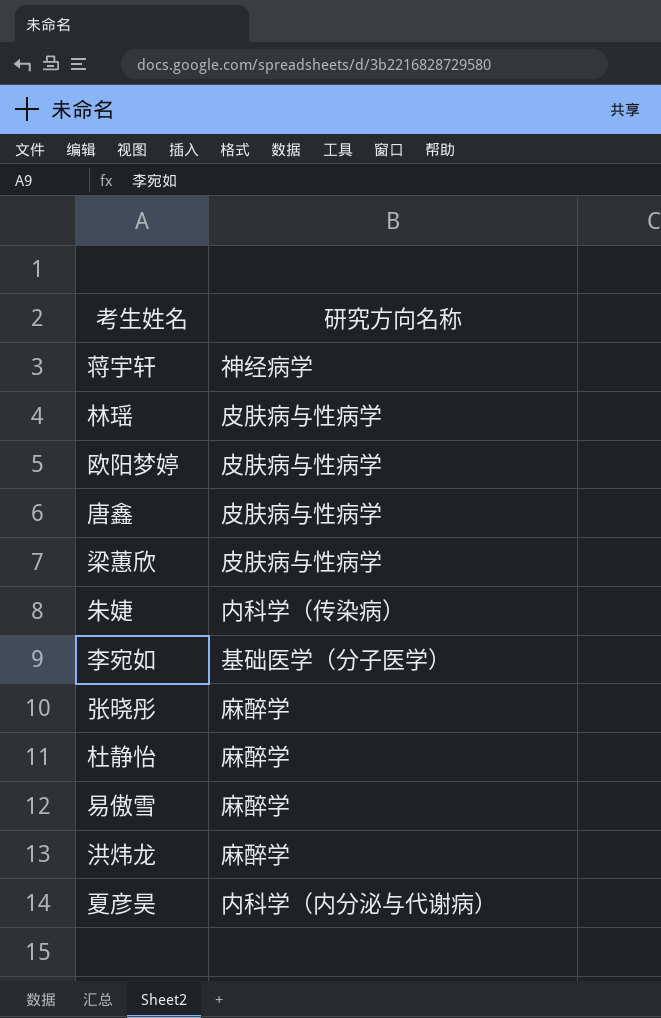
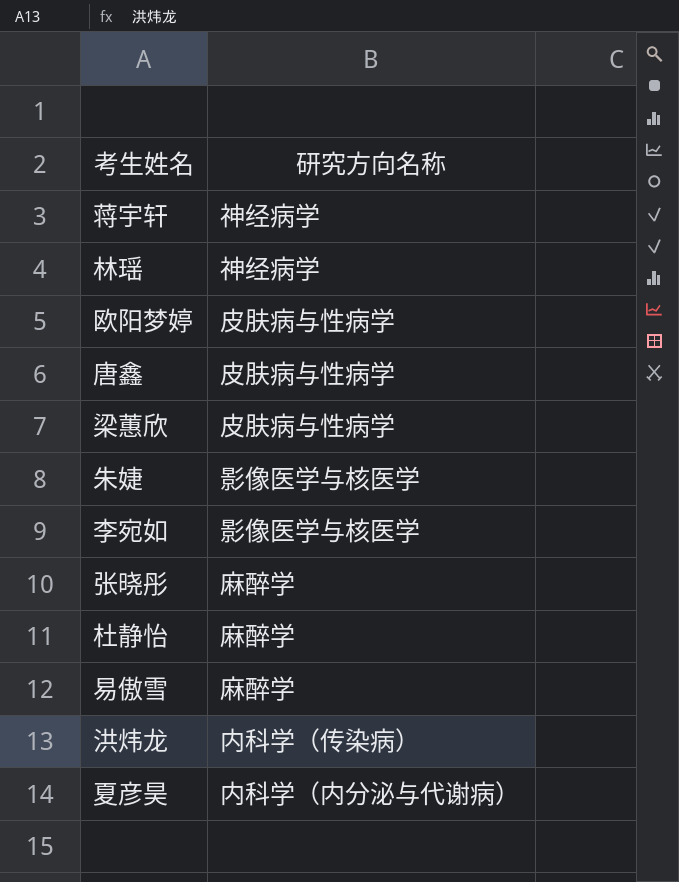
林瑶 | 研究方向名称: 皮肤病与性病学 -> 神经病学
朱婕 | 研究方向名称: 内科学（传染病） -> 影像医学与核医学
李宛如 | 研究方向名称: 基础医学（分子医学） -> 影像医学与核医学
洪炜龙 | 研究方向名称: 麻醉学 -> 内科学（传染病）

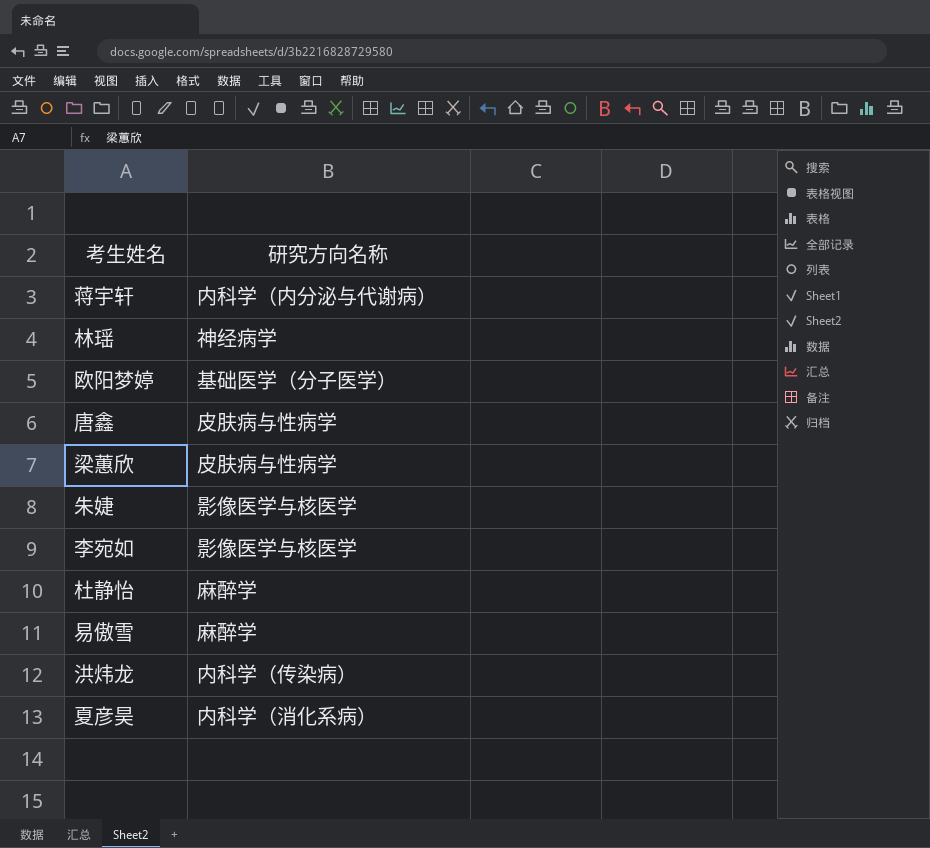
row 张晓彤: 麻醉学 -> none
蒋宇轩 | 研究方向名称: 神经病学 -> 内科学（内分泌与代谢病）
欧阳梦婷 | 研究方向名称: 皮肤病与性病学 -> 基础医学（分子医学）
夏彦昊 | 研究方向名称: 内科学（内分泌与代谢病） -> 内科学（消化系病）

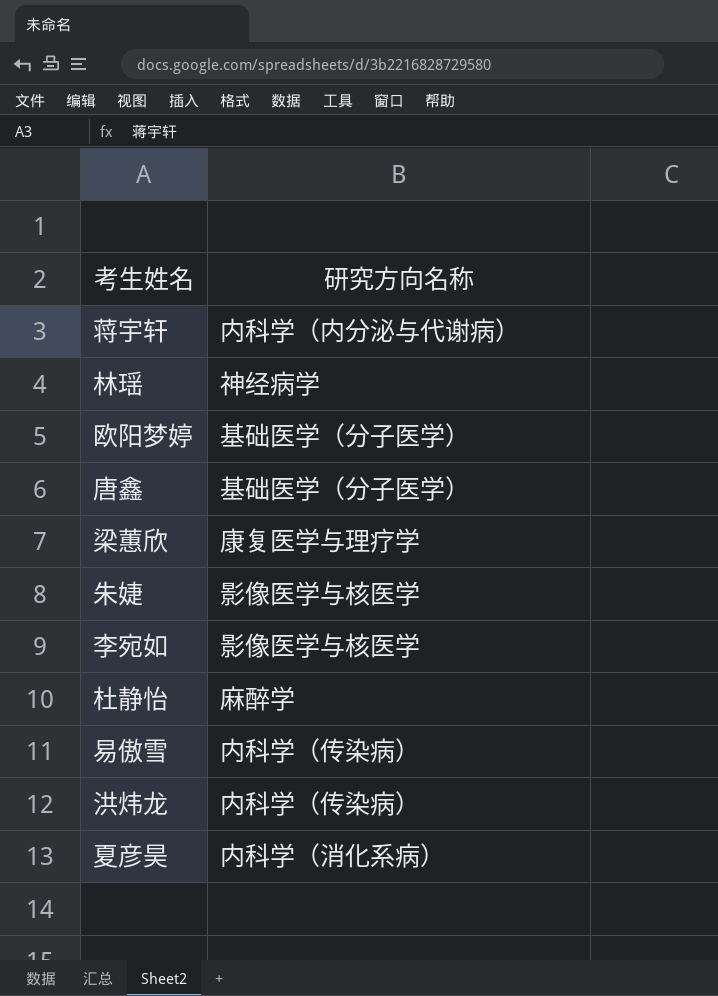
唐鑫 | 研究方向名称: 皮肤病与性病学 -> 基础医学（分子医学）
梁蕙欣 | 研究方向名称: 皮肤病与性病学 -> 康复医学与理疗学
易傲雪 | 研究方向名称: 麻醉学 -> 内科学（传染病）

